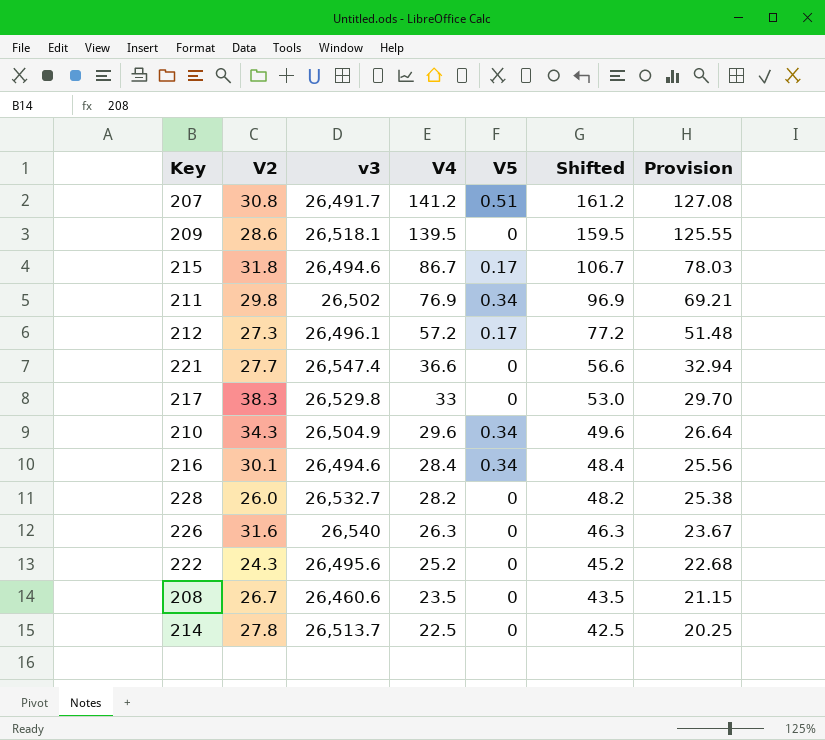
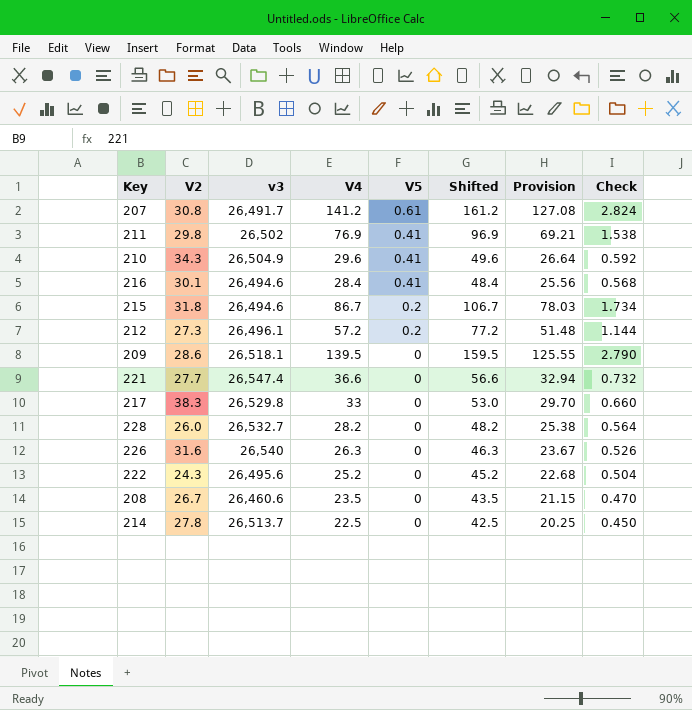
row order: V4 descending -> V5 descending
column Check | formula: none -> [V4] * 0.02
207 | V5: 0.51 -> 0.61
211 | V5: 0.34 -> 0.41
210 | V5: 0.34 -> 0.41
216 | V5: 0.34 -> 0.41
215 | V5: 0.17 -> 0.2
212 | V5: 0.17 -> 0.2

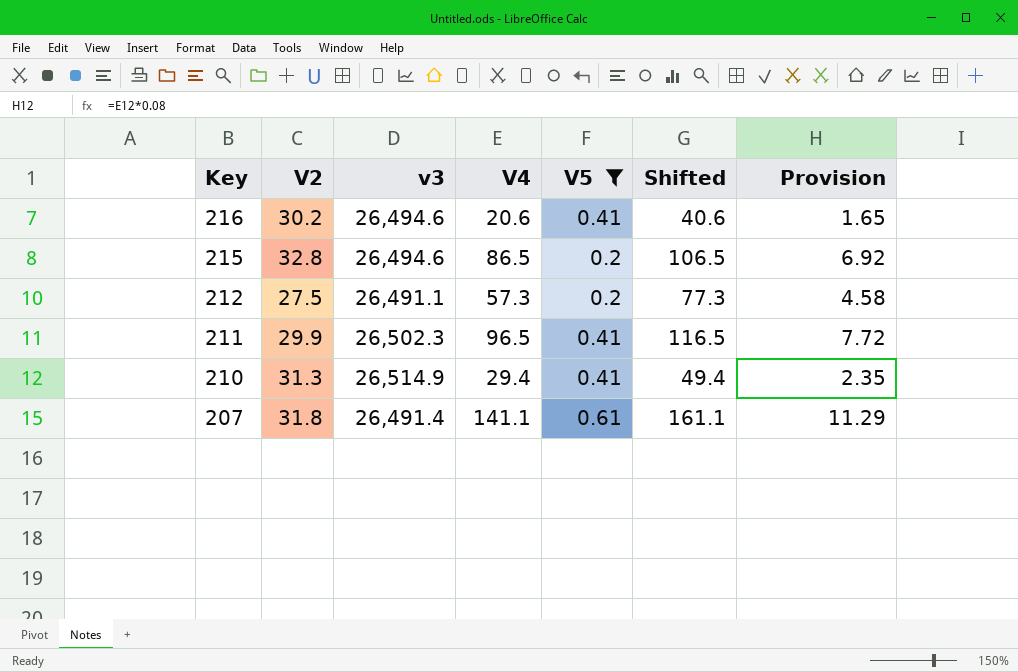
filter: none -> V5 != 0
row order: V5 descending -> Key descending
column Check | formula: [V4] * 0.02 -> none
column Provision | formula: [V4] * 0.9 -> [V4] * 0.08
216 | V2: 30.1 -> 30.2
216 | V4: 28.4 -> 20.6
216 | Shifted: 48.4 -> 40.6
215 | V2: 31.8 -> 32.8
215 | V4: 86.7 -> 86.5
215 | Shifted: 106.7 -> 106.5
212 | V2: 27.3 -> 27.5
212 | v3: 26,496.1 -> 26,491.1
212 | V4: 57.2 -> 57.3
212 | Shifted: 77.2 -> 77.3
211 | V2: 29.8 -> 29.9
211 | v3: 26,502 -> 26,502.3
211 | V4: 76.9 -> 96.5
211 | Shifted: 96.9 -> 116.5
210 | V2: 34.3 -> 31.3
210 | v3: 26,504.9 -> 26,514.9
210 | V4: 29.6 -> 29.4
210 | Shifted: 49.6 -> 49.4
207 | V2: 30.8 -> 31.8
207 | v3: 26,491.7 -> 26,491.4
207 | V4: 141.2 -> 141.1
207 | Shifted: 161.2 -> 161.1

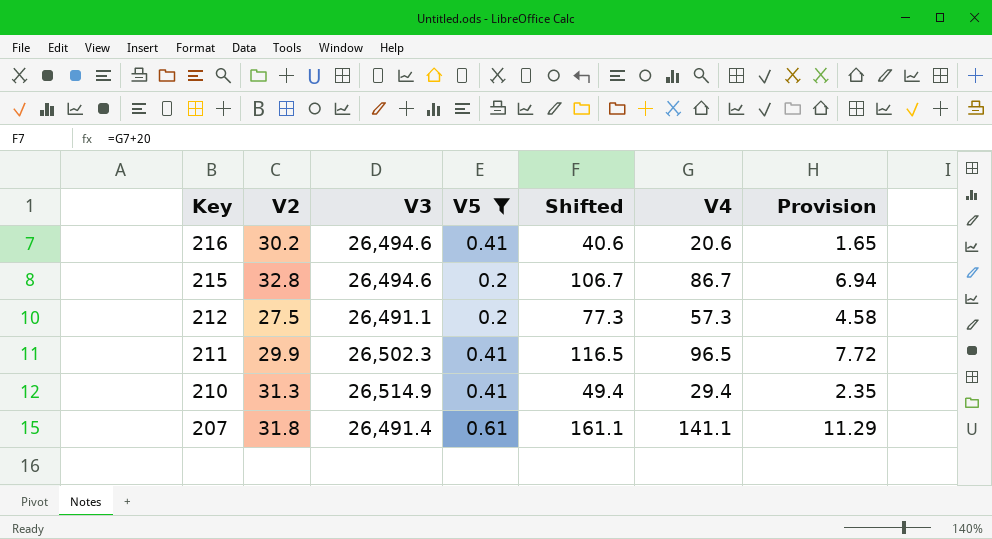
column name: v3 -> V3
column V4 | position: 4 -> 6
215 | Shifted: 106.5 -> 106.7
215 | V4: 86.5 -> 86.7
215 | Provision: 6.92 -> 6.94

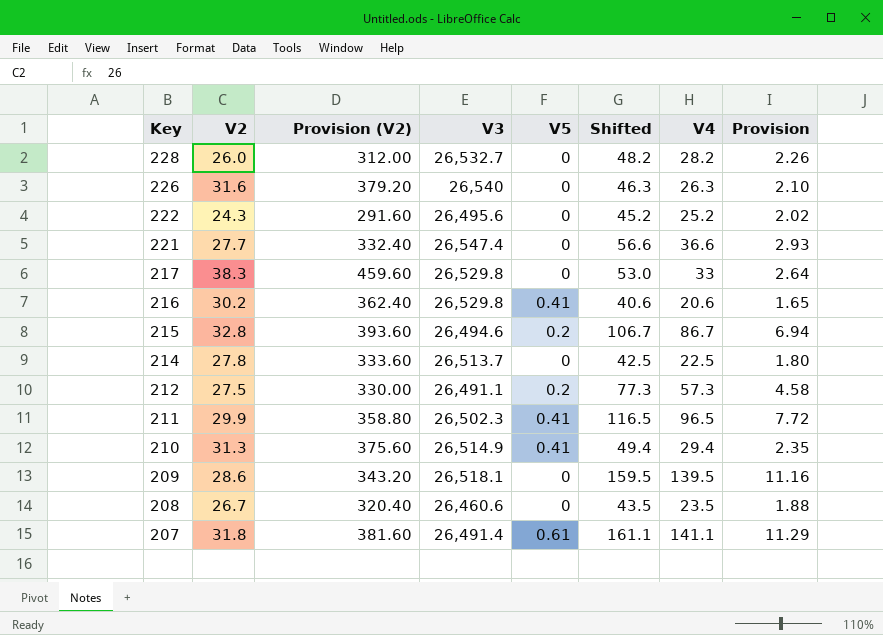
filter: V5 != 0 -> none
column Provision (V2) | formula: none -> [V2] * 12
216 | V3: 26,494.6 -> 26,529.8

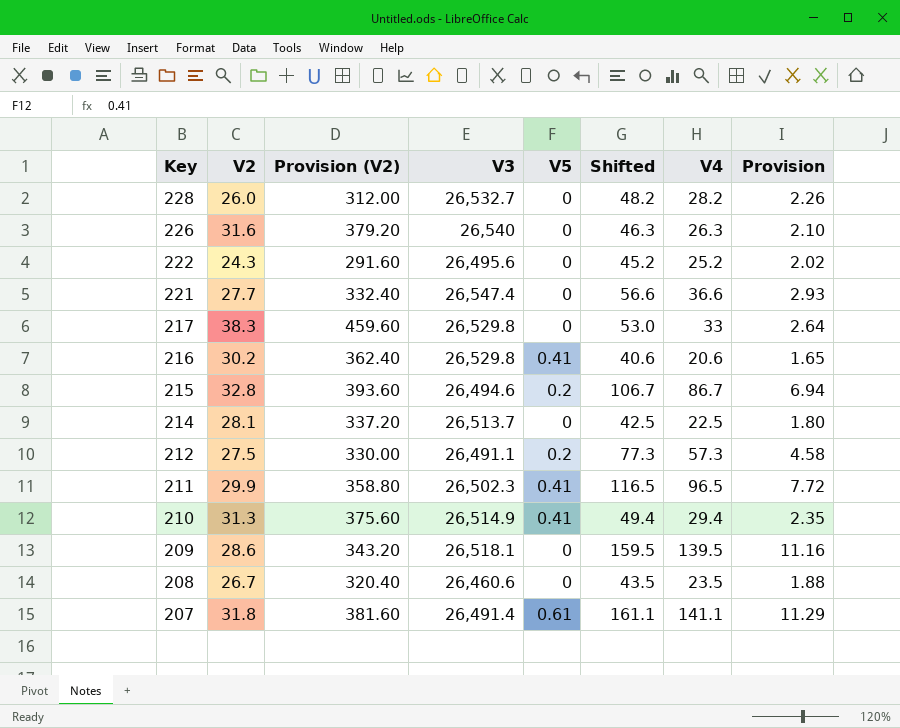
214 | V2: 27.8 -> 28.1
214 | Provision (V2): 333.60 -> 337.20

